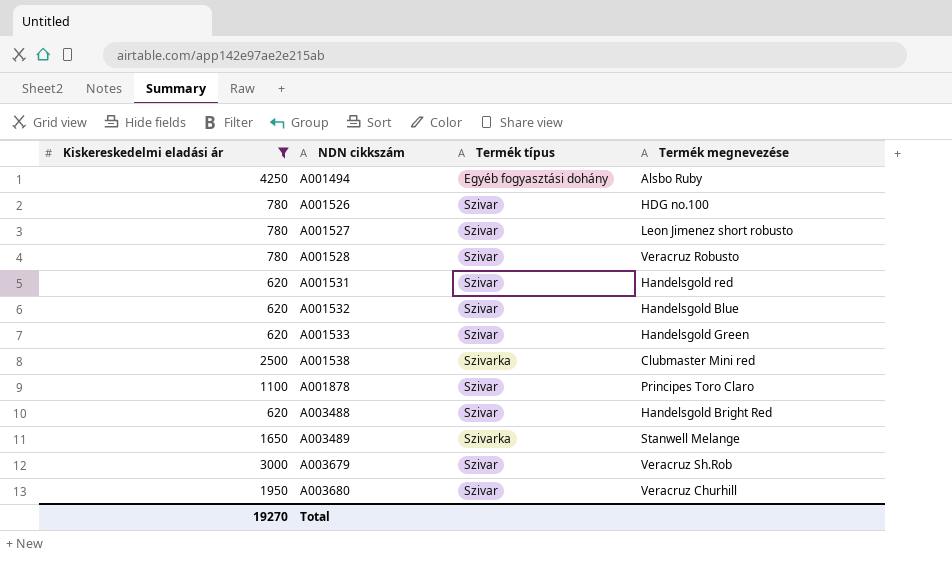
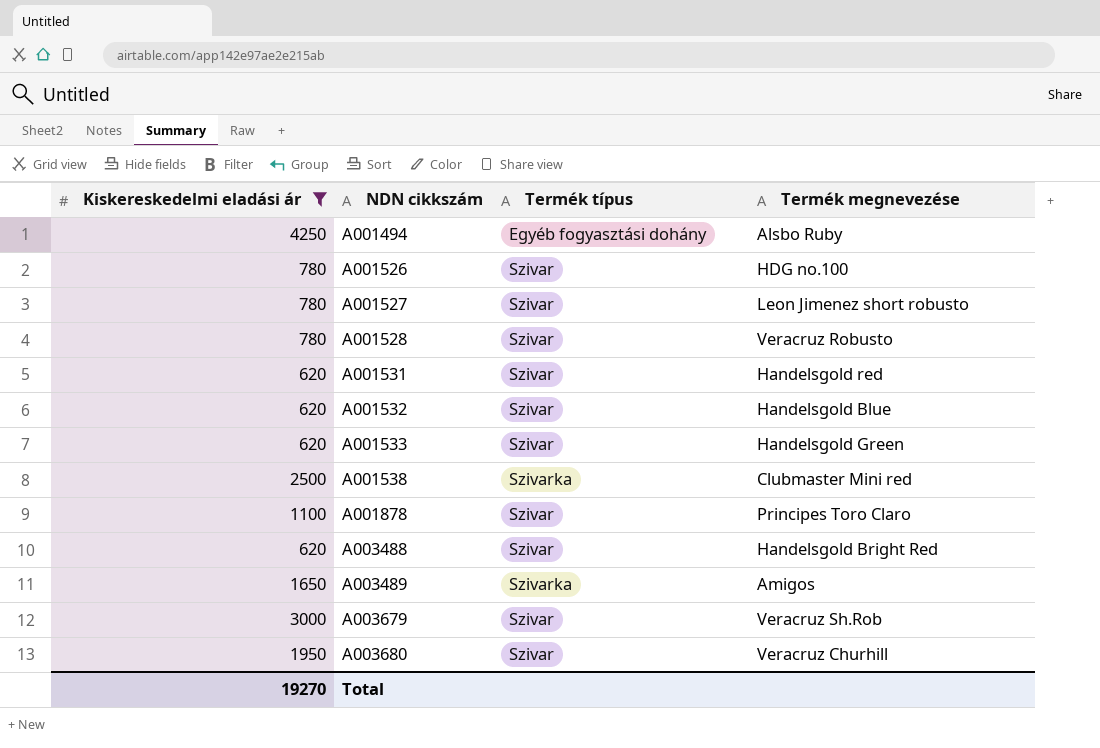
A003489 | Termék megnevezése: Stanwell Melange -> Amigos

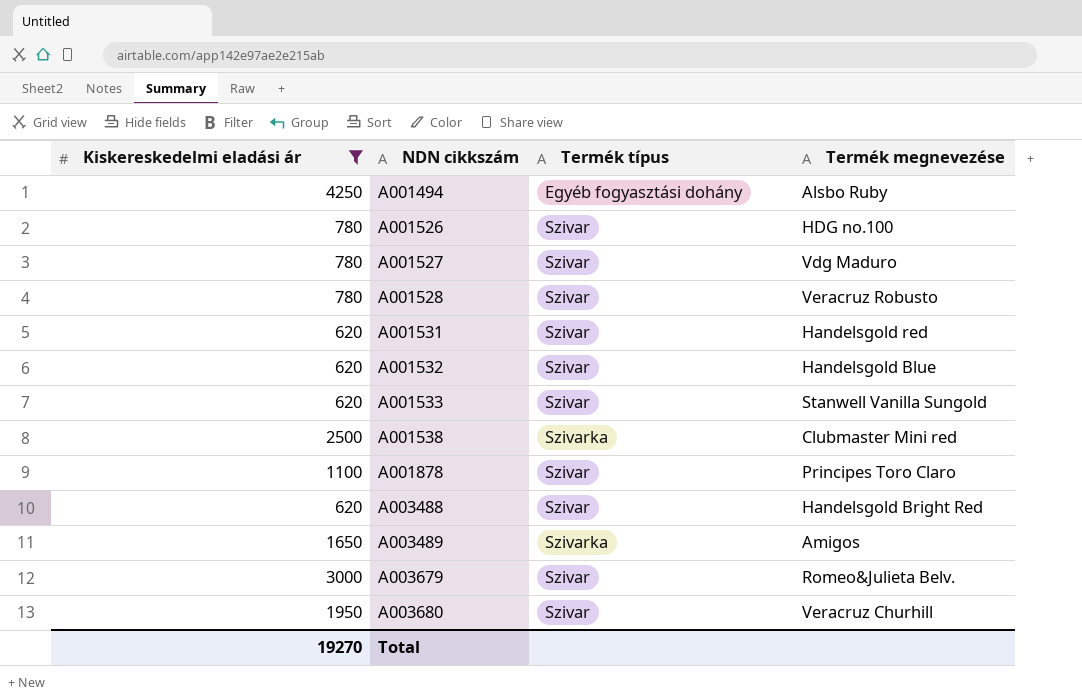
A001527 | Termék megnevezése: Leon Jimenez short robusto -> Vdg Maduro
A001533 | Termék megnevezése: Handelsgold Green -> Stanwell Vanilla Sungold
A003679 | Termék megnevezése: Veracruz Sh.Rob -> Romeo&Julieta Belv.

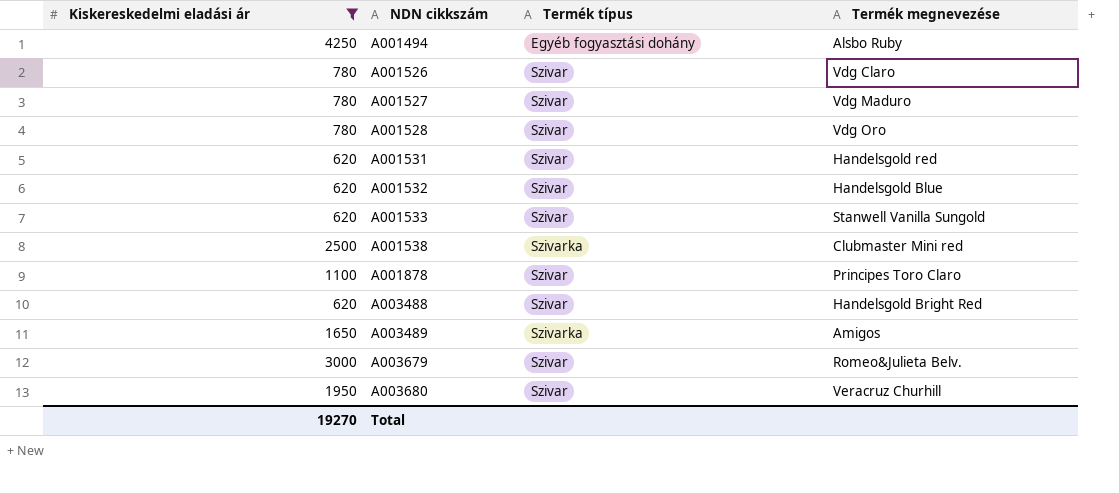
A001526 | Termék megnevezése: HDG no.100 -> Vdg Claro
A001528 | Termék megnevezése: Veracruz Robusto -> Vdg Oro

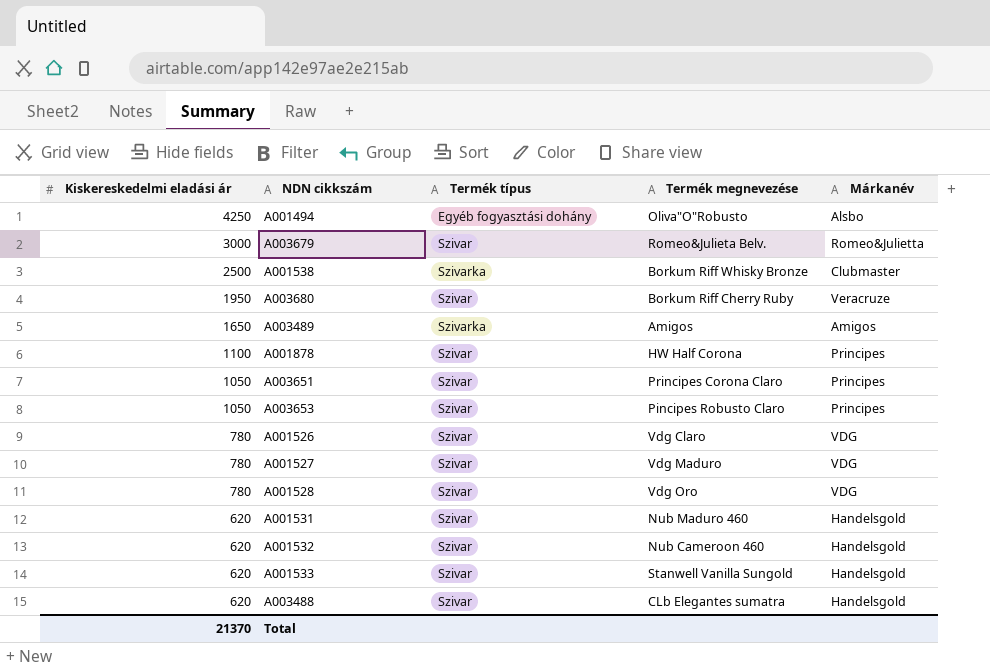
filter: Kiskereskedelmi eladási ár != 1050 -> none
row order: NDN cikkszám ascending -> Kiskereskedelmi eladási ár descending
column Márkanév | position: none -> 5
A001494 | Termék megnevezése: Alsbo Ruby -> Oliva"O"Robusto
A001538 | Termék megnevezése: Clubmaster Mini red -> Borkum Riff Whisky Bronze
A003680 | Termék megnevezése: Veracruz Churhill -> Borkum Riff Cherry Ruby
A001878 | Termék megnevezése: Principes Toro Claro -> HW Half Corona
A001531 | Termék megnevezése: Handelsgold red -> Nub Maduro 460
A001532 | Termék megnevezése: Handelsgold Blue -> Nub Cameroon 460
A003488 | Termék megnevezése: Handelsgold Bright Red -> CLb Elegantes sumatra
Total | Kiskereskedelmi eladási ár: 19270 -> 21370

